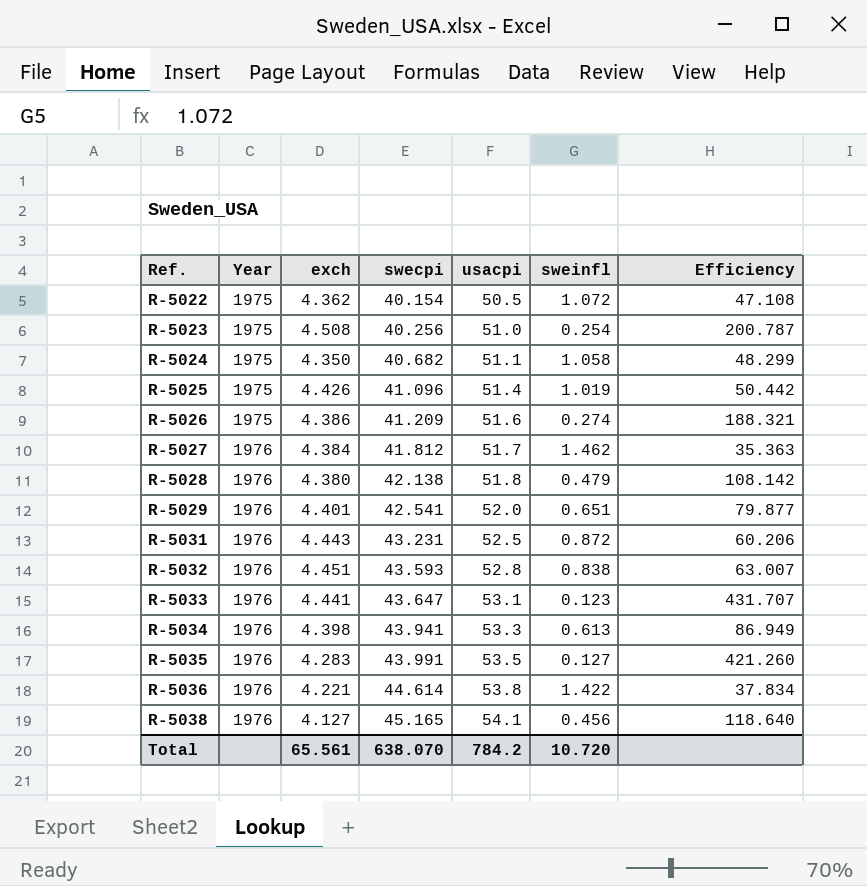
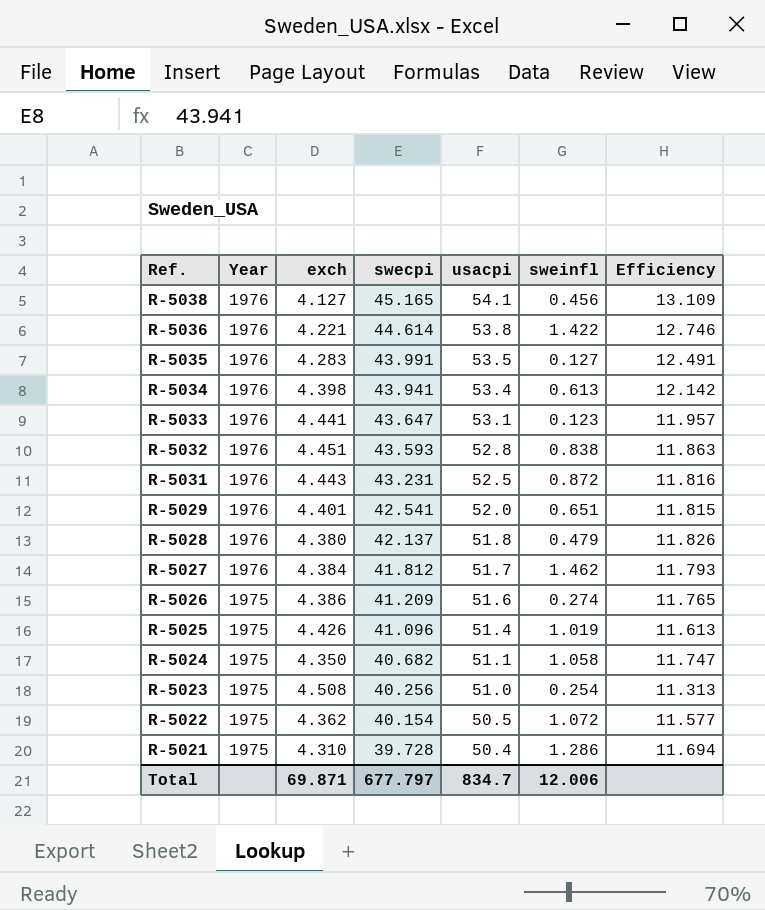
row order: Ref. ascending -> Ref. descending
column Efficiency | formula: [usacpi] / [sweinfl] -> [usacpi] / [exch]
R-5034 | usacpi: 53.3 -> 53.4
R-5028 | swecpi: 42.138 -> 42.137
row R-5021: none -> 1975 | 4.310 | 39.728 | 50.4 | 1.286 | 11.694
Total | exch: 65.561 -> 69.871
Total | swecpi: 638.070 -> 677.797
Total | usacpi: 784.2 -> 834.7
Total | sweinfl: 10.720 -> 12.006

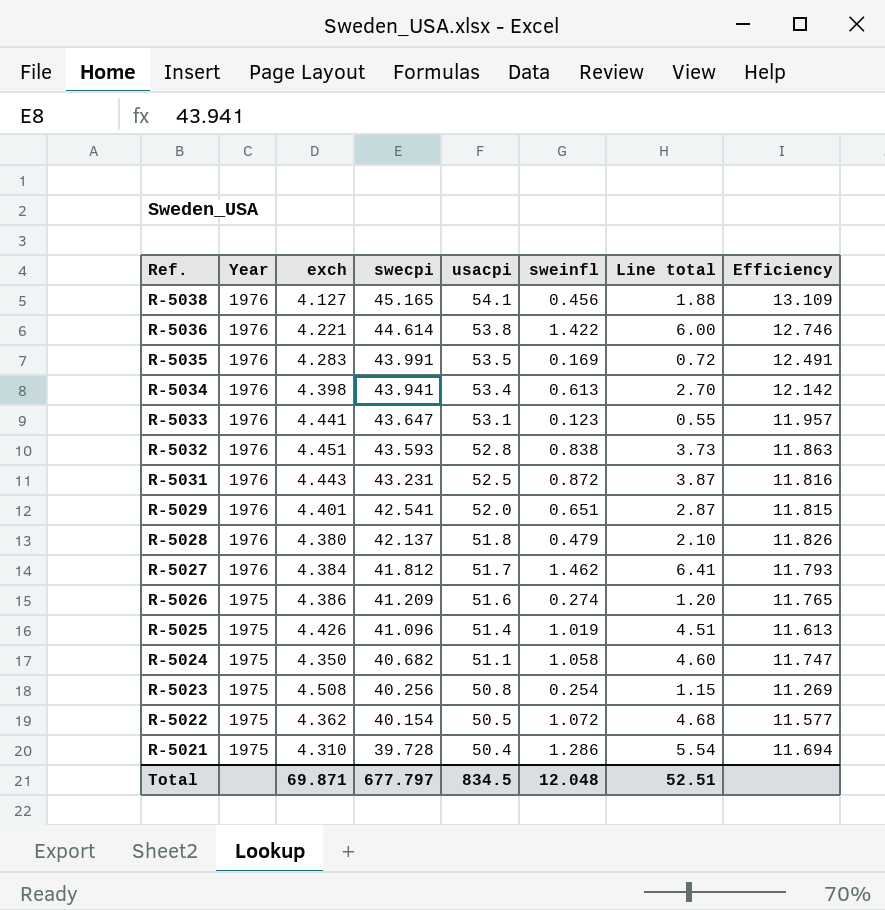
column Line total | formula: none -> [exch] * [sweinfl]
R-5035 | sweinfl: 0.127 -> 0.169
R-5023 | usacpi: 51.0 -> 50.8
R-5023 | Efficiency: 11.313 -> 11.269
Total | usacpi: 834.7 -> 834.5
Total | sweinfl: 12.006 -> 12.048

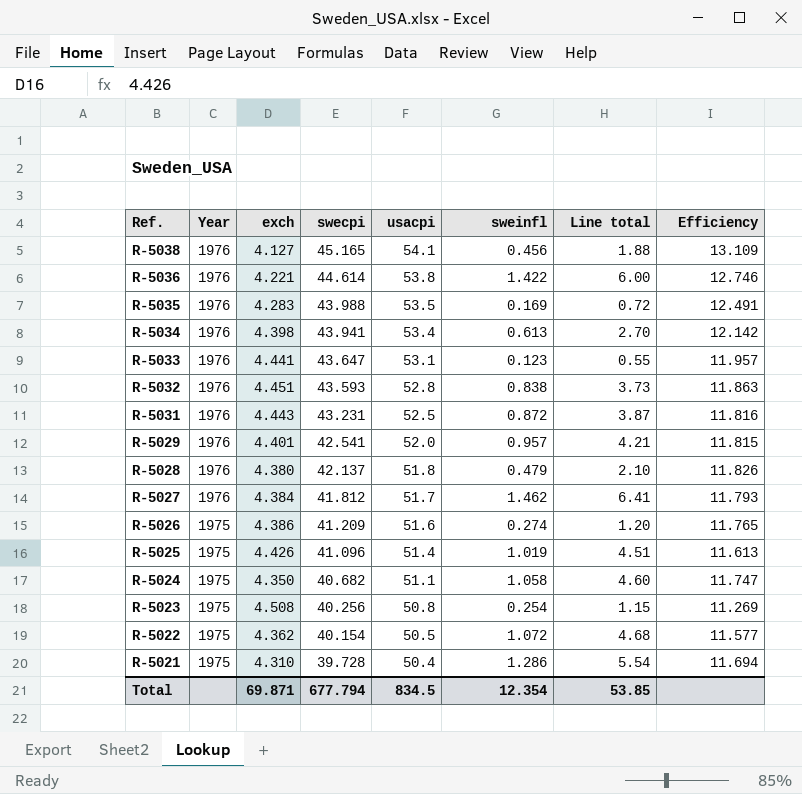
R-5035 | swecpi: 43.991 -> 43.988
R-5029 | sweinfl: 0.651 -> 0.957
R-5029 | Line total: 2.87 -> 4.21
Total | swecpi: 677.797 -> 677.794
Total | sweinfl: 12.048 -> 12.354
Total | Line total: 52.51 -> 53.85

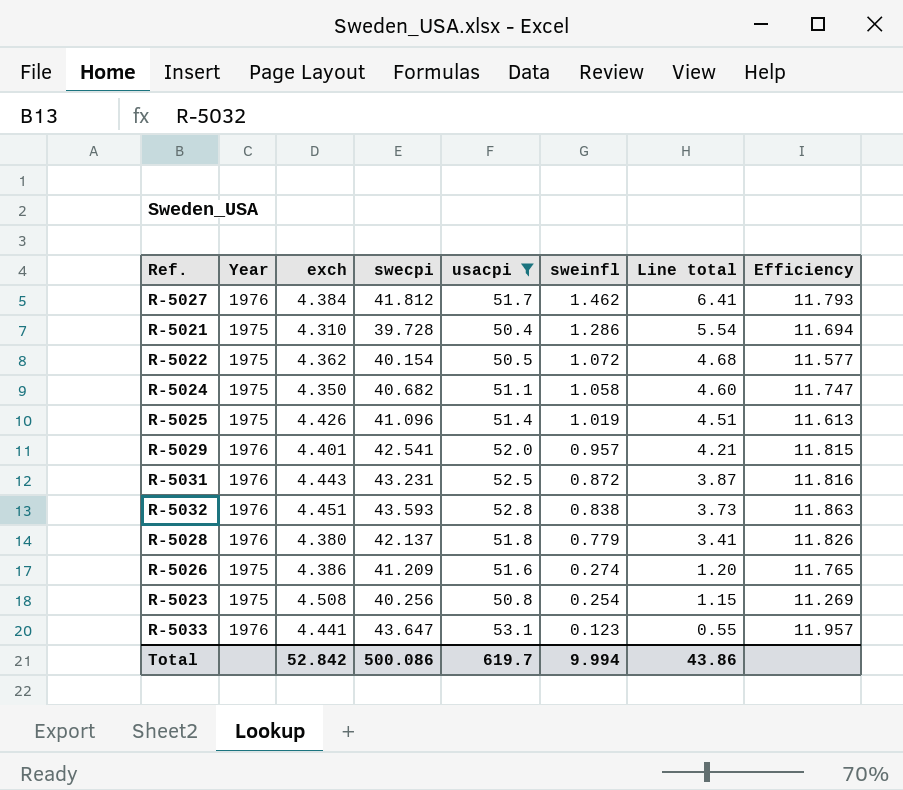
filter: none -> usacpi <= 53.1
row order: Ref. descending -> sweinfl descending
R-5028 | sweinfl: 0.479 -> 0.779
R-5028 | Line total: 2.10 -> 3.41
Total | exch: 69.871 -> 52.842
Total | swecpi: 677.794 -> 500.086
Total | usacpi: 834.5 -> 619.7
Total | sweinfl: 12.354 -> 9.994
Total | Line total: 53.85 -> 43.86

